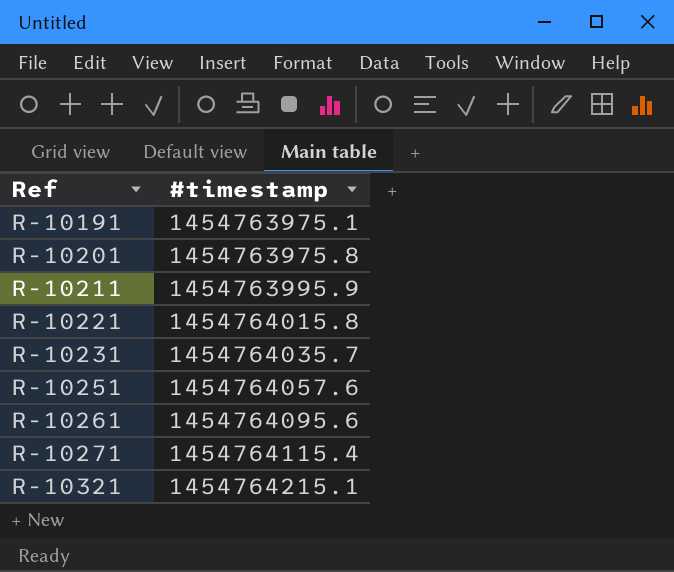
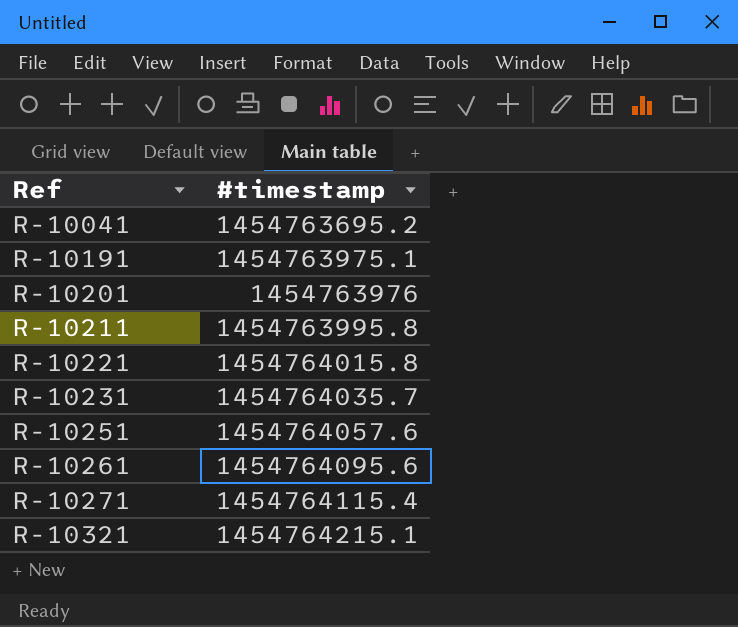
row R-10041: none -> 1454763695.2
R-10201 | #timestamp: 1454763975.8 -> 1454763976
R-10211 | #timestamp: 1454763995.9 -> 1454763995.8

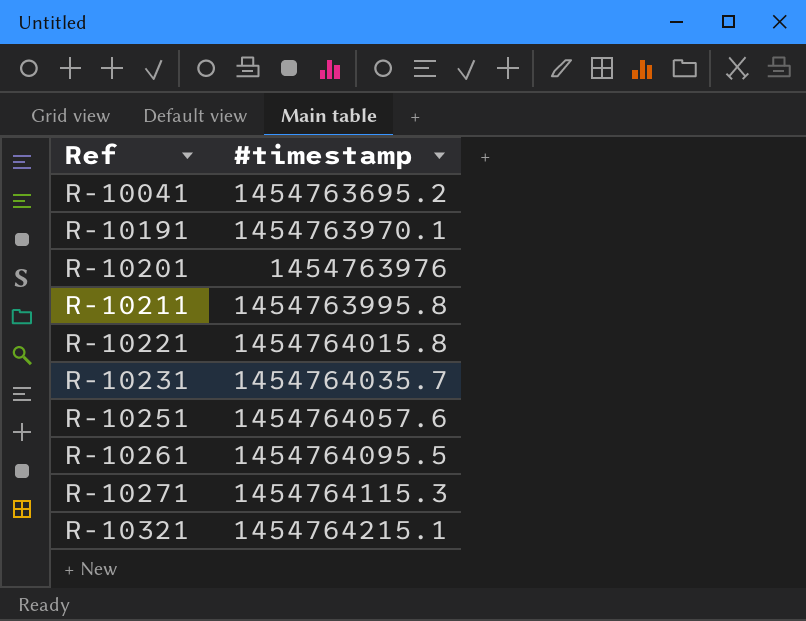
R-10191 | #timestamp: 1454763975.1 -> 1454763970.1
R-10261 | #timestamp: 1454764095.6 -> 1454764095.5
R-10271 | #timestamp: 1454764115.4 -> 1454764115.3

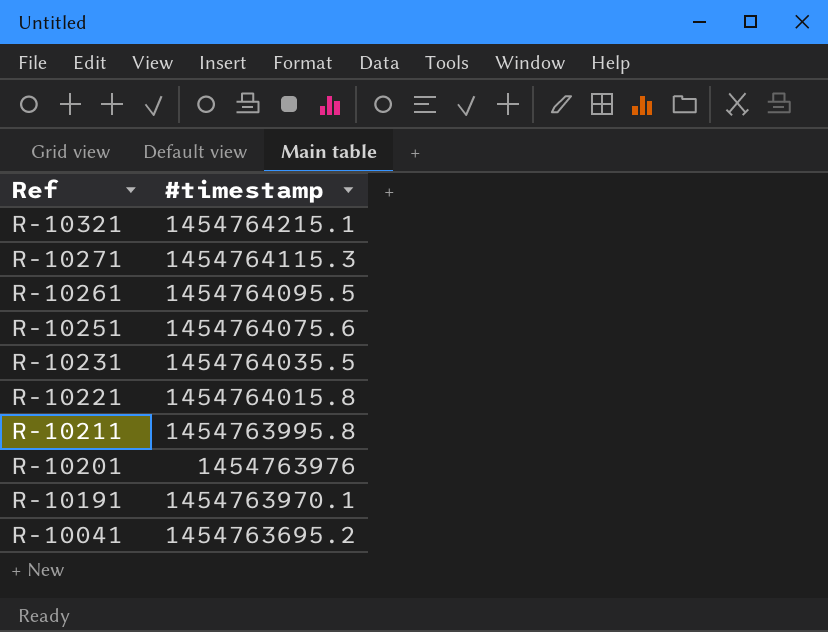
row order: Ref ascending -> Ref descending
R-10251 | #timestamp: 1454764057.6 -> 1454764075.6
R-10231 | #timestamp: 1454764035.7 -> 1454764035.5

